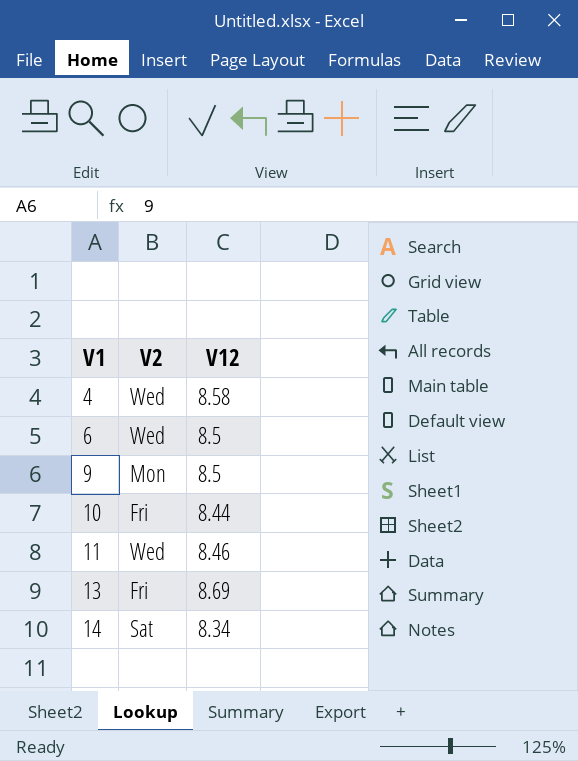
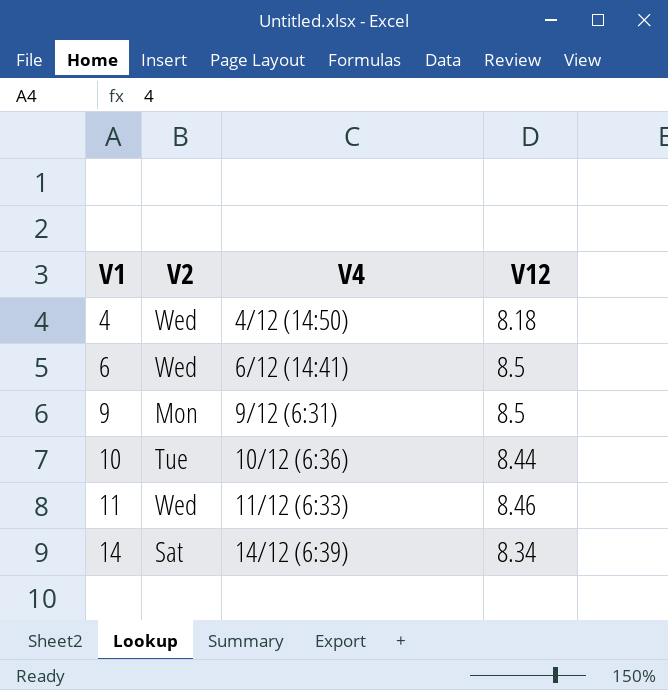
column V4 | position: none -> 3
row 13: Fri | 8.69 -> none
4 | V12: 8.58 -> 8.18
10 | V2: Fri -> Tue

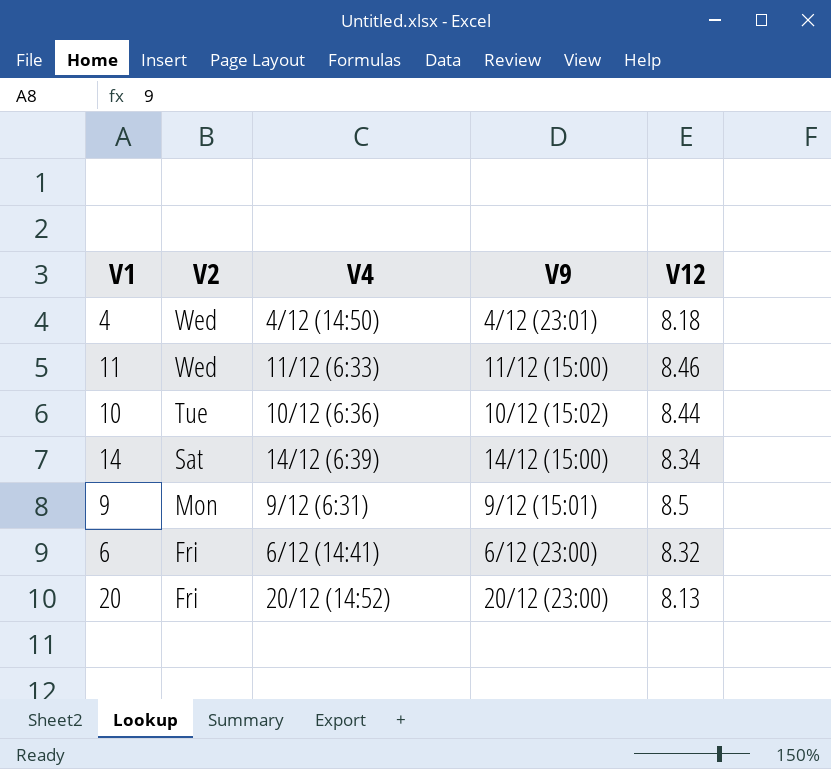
row order: V1 ascending -> V2 descending
column V9 | position: none -> 4
6 | V2: Wed -> Fri
6 | V12: 8.5 -> 8.32
row 20: none -> Fri | 20/12 (14:52) | 20/12 (23:00) | 8.13

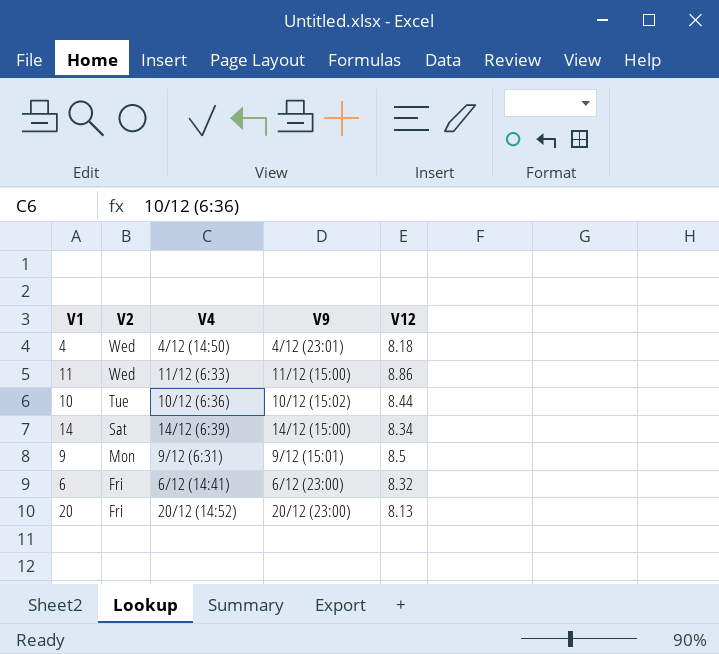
11 | V12: 8.46 -> 8.86

